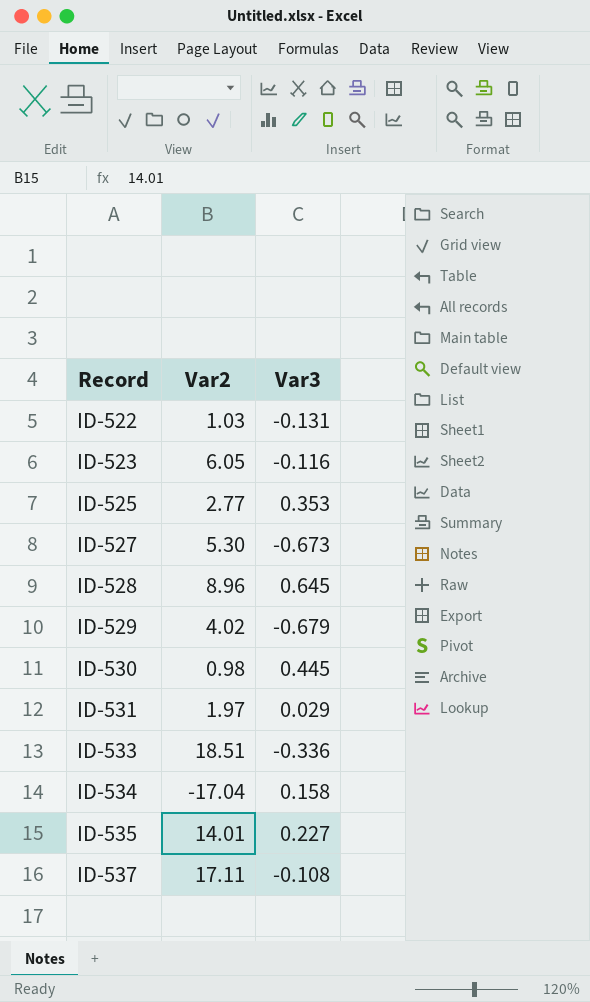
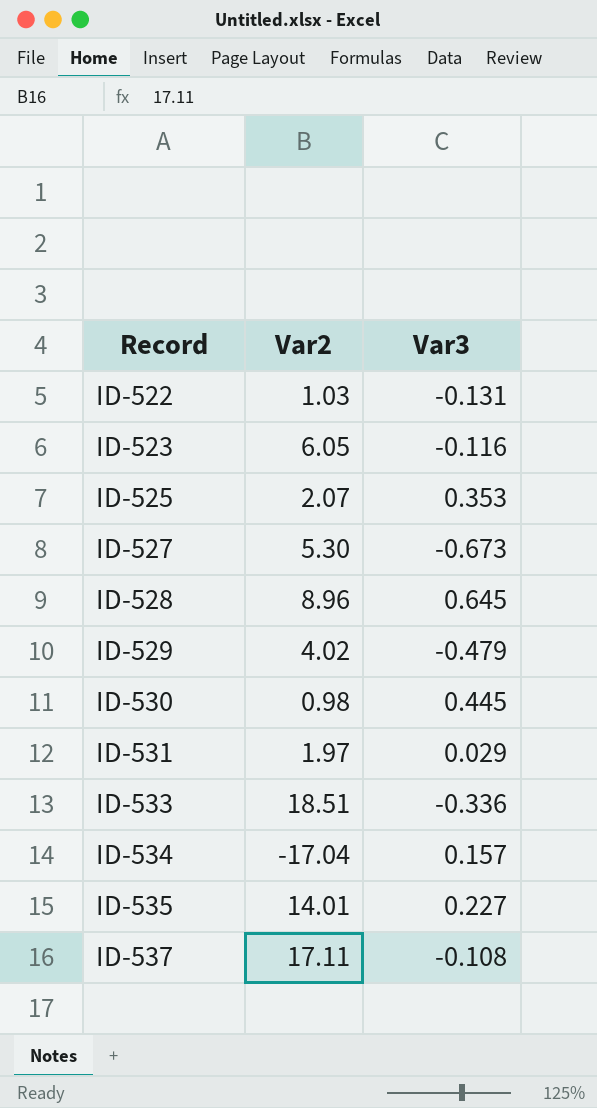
ID-525 | Var2: 2.77 -> 2.07
ID-529 | Var3: -0.679 -> -0.479
ID-534 | Var3: 0.158 -> 0.157

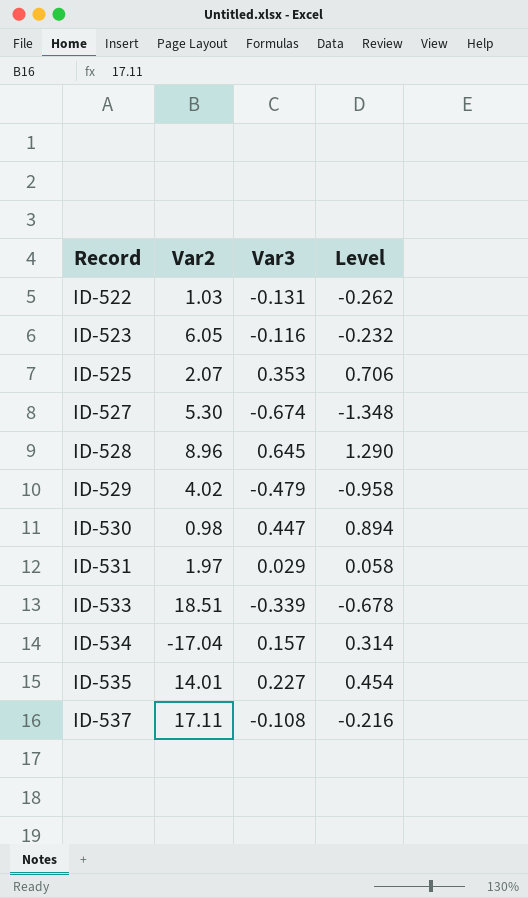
column Level | formula: none -> [Var3] * 2
ID-527 | Var3: -0.673 -> -0.674
ID-530 | Var3: 0.445 -> 0.447
ID-533 | Var3: -0.336 -> -0.339

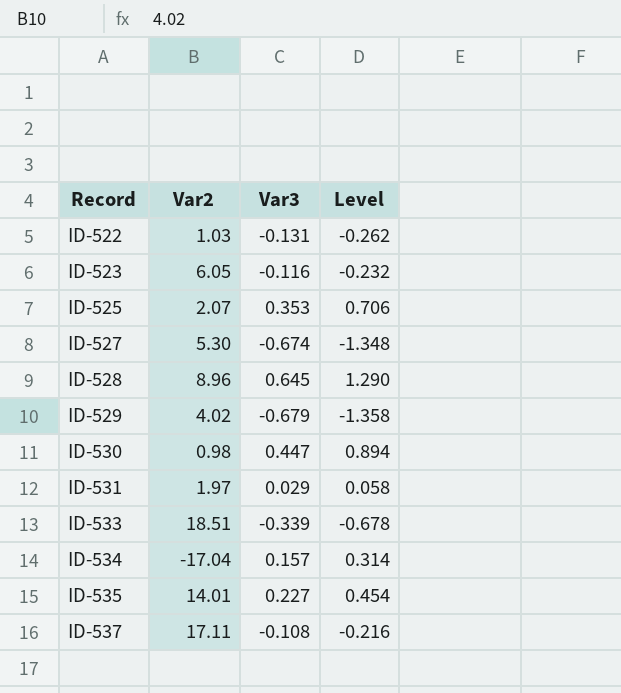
ID-529 | Var3: -0.479 -> -0.679
ID-529 | Level: -0.958 -> -1.358

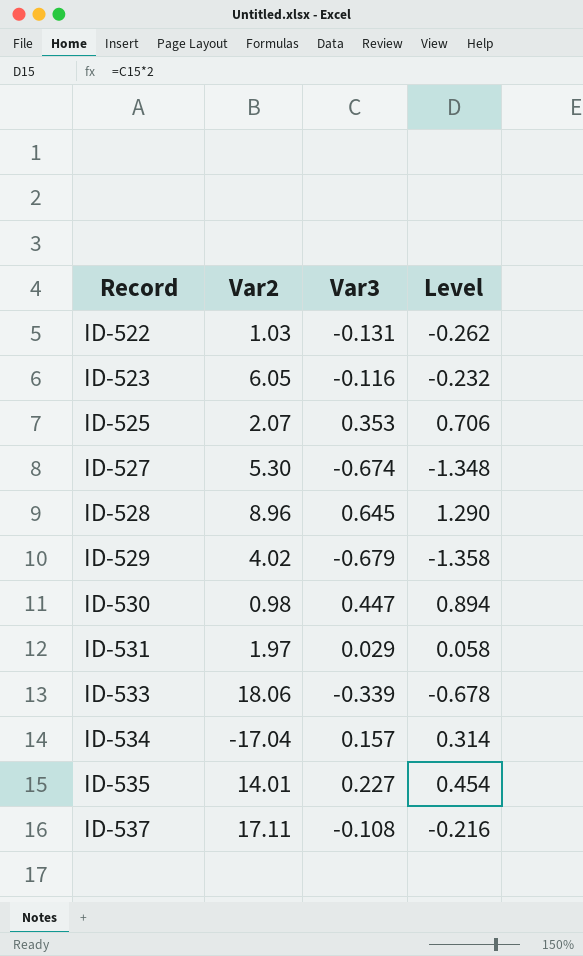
ID-533 | Var2: 18.51 -> 18.06

